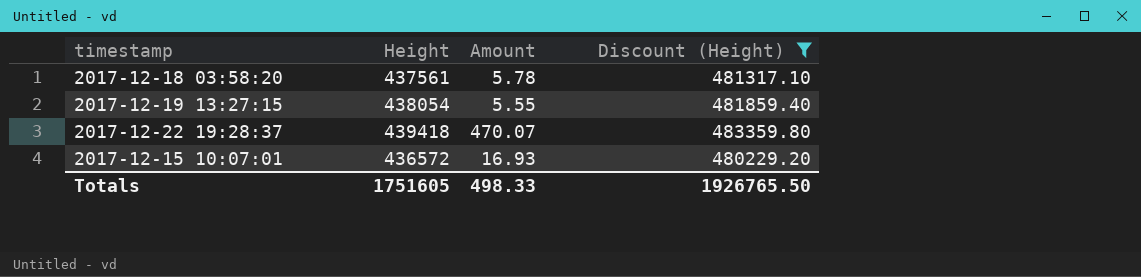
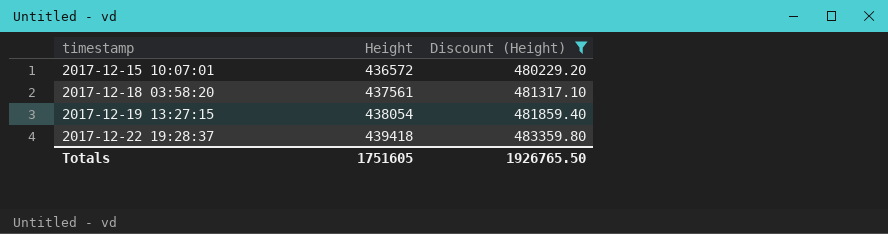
row order: none -> timestamp ascending
column Amount | position: 3 -> none

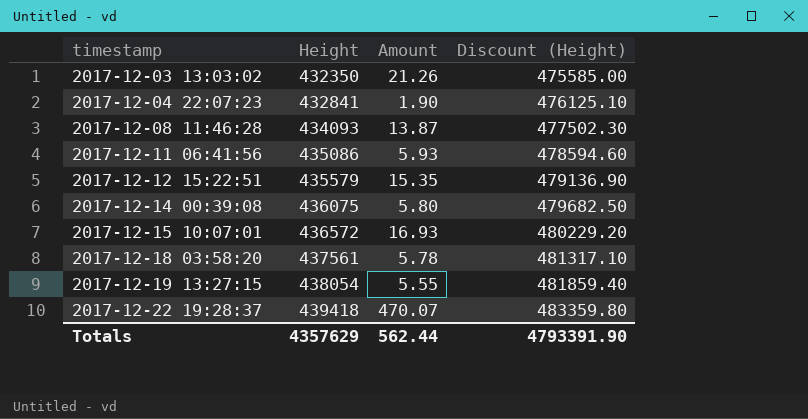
filter: Discount (Height) >= 480229.20 -> none
column Amount | position: none -> 3
Totals | Height: 1751605 -> 4357629
Totals | Discount (Height): 1926765.50 -> 4793391.90

